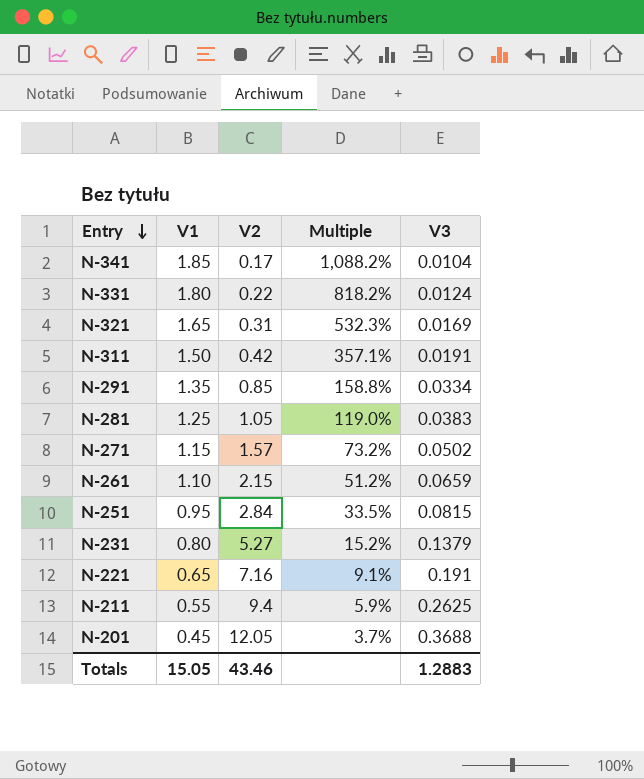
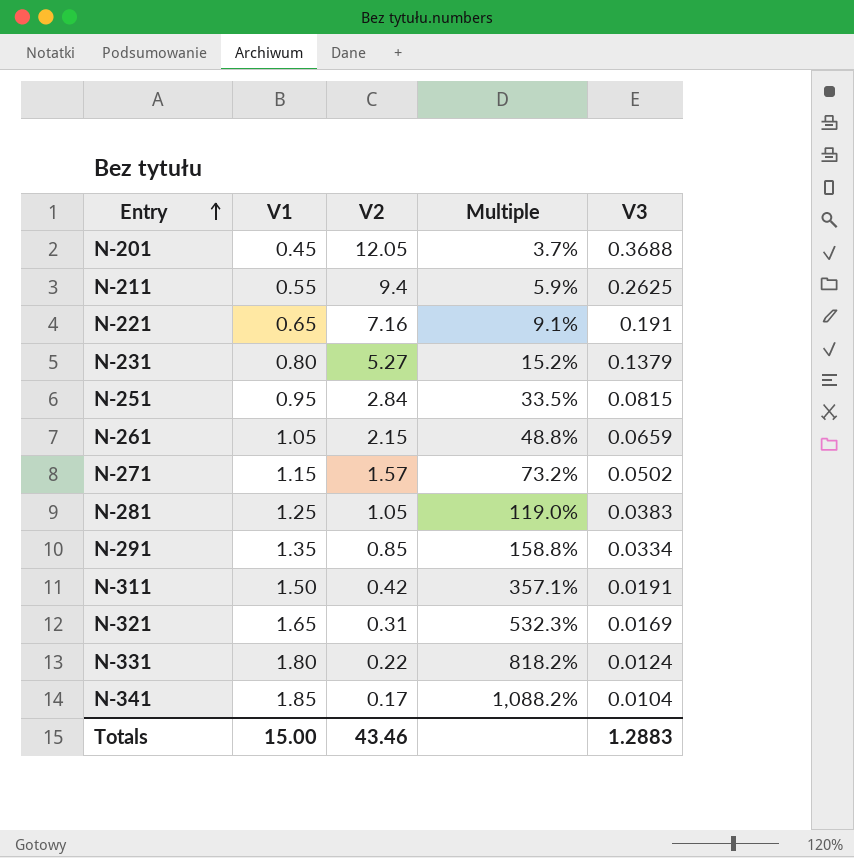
row order: Entry descending -> Entry ascending
N-261 | V1: 1.10 -> 1.05
N-261 | Multiple: 51.2% -> 48.8%
Totals | V1: 15.05 -> 15.00

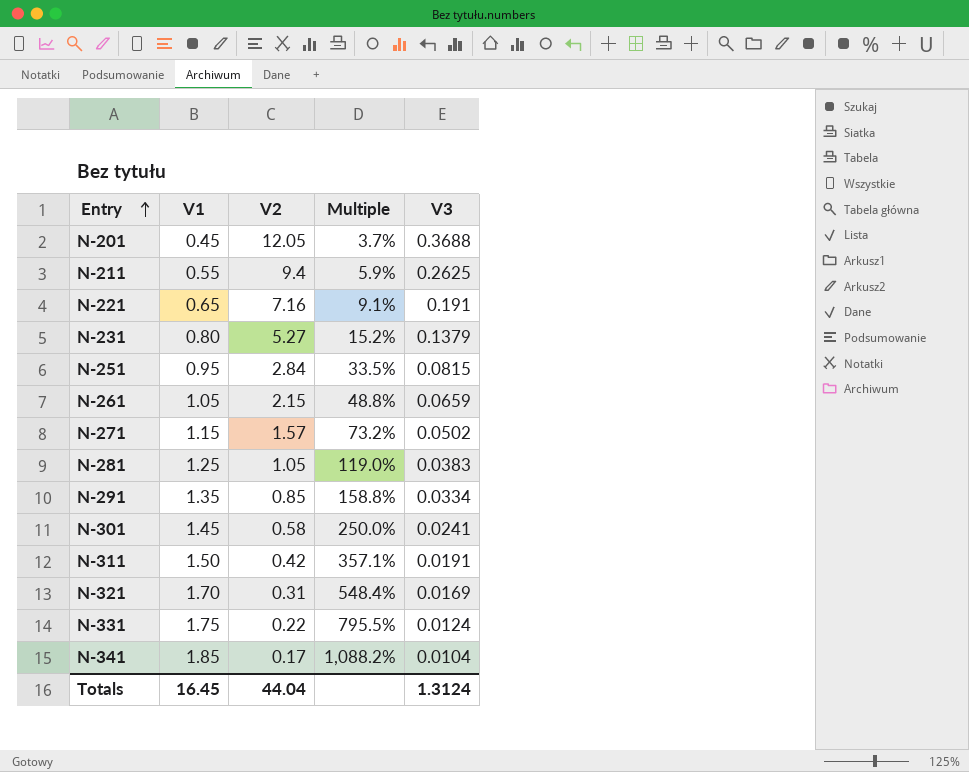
row N-301: none -> 1.45 | 0.58 | 250.0% | 0.0241
N-321 | V1: 1.65 -> 1.70
N-321 | Multiple: 532.3% -> 548.4%
N-331 | V1: 1.80 -> 1.75
N-331 | Multiple: 818.2% -> 795.5%
Totals | V1: 15.00 -> 16.45
Totals | V2: 43.46 -> 44.04
Totals | V3: 1.2883 -> 1.3124

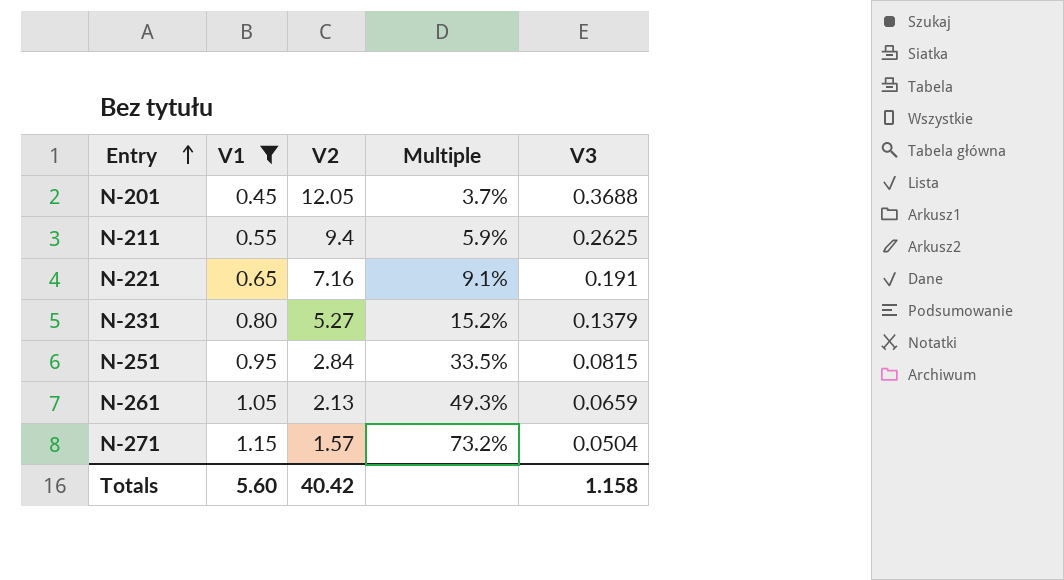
filter: none -> V1 <= 1.15
N-261 | V2: 2.15 -> 2.13
N-261 | Multiple: 48.8% -> 49.3%
N-271 | V3: 0.0502 -> 0.0504
Totals | V1: 16.45 -> 5.60
Totals | V2: 44.04 -> 40.42
Totals | V3: 1.3124 -> 1.158

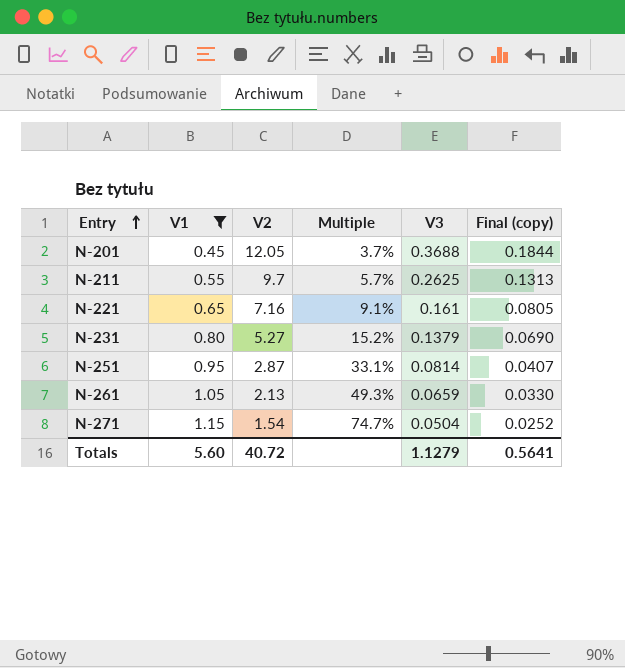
column Final (copy) | formula: none -> [V3] * 0.5
N-211 | V2: 9.4 -> 9.7
N-211 | Multiple: 5.9% -> 5.7%
N-221 | V3: 0.191 -> 0.161
N-251 | V2: 2.84 -> 2.87
N-251 | Multiple: 33.5% -> 33.1%
N-251 | V3: 0.0815 -> 0.0814
N-271 | V2: 1.57 -> 1.54
N-271 | Multiple: 73.2% -> 74.7%
Totals | V2: 40.42 -> 40.72
Totals | V3: 1.158 -> 1.1279

